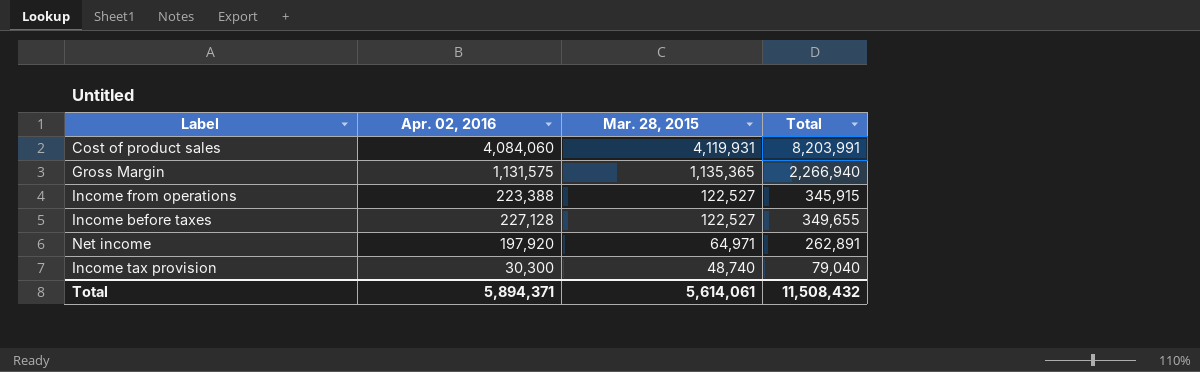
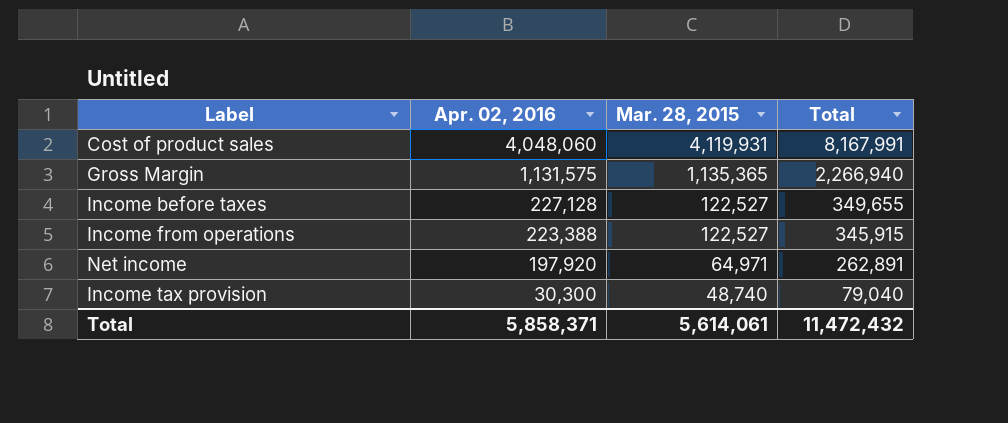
row order: Mar. 28, 2015 descending -> Apr. 02, 2016 descending
Cost of product sales | Apr. 02, 2016: 4,084,060 -> 4,048,060
Cost of product sales | Total: 8,203,991 -> 8,167,991
Total | Apr. 02, 2016: 5,894,371 -> 5,858,371
Total | Total: 11,508,432 -> 11,472,432

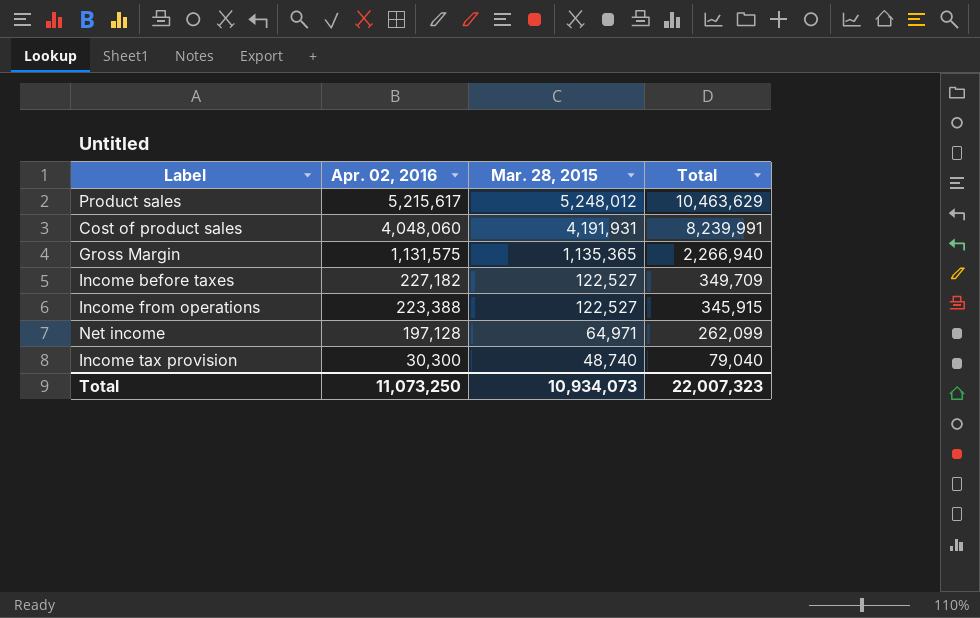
row Product sales: none -> 5,215,617 | 5,248,012 | 10,463,629
Cost of product sales | Mar. 28, 2015: 4,119,931 -> 4,191,931
Cost of product sales | Total: 8,167,991 -> 8,239,991
Income before taxes | Apr. 02, 2016: 227,128 -> 227,182
Income before taxes | Total: 349,655 -> 349,709
Net income | Apr. 02, 2016: 197,920 -> 197,128
Net income | Total: 262,891 -> 262,099
Total | Apr. 02, 2016: 5,858,371 -> 11,073,250
Total | Mar. 28, 2015: 5,614,061 -> 10,934,073
Total | Total: 11,472,432 -> 22,007,323

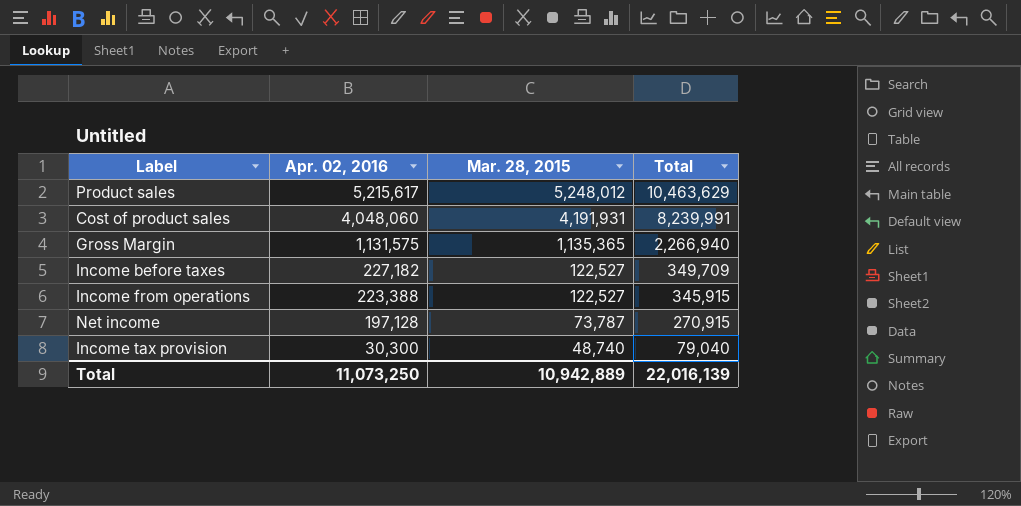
Net income | Mar. 28, 2015: 64,971 -> 73,787
Net income | Total: 262,099 -> 270,915
Total | Mar. 28, 2015: 10,934,073 -> 10,942,889
Total | Total: 22,007,323 -> 22,016,139

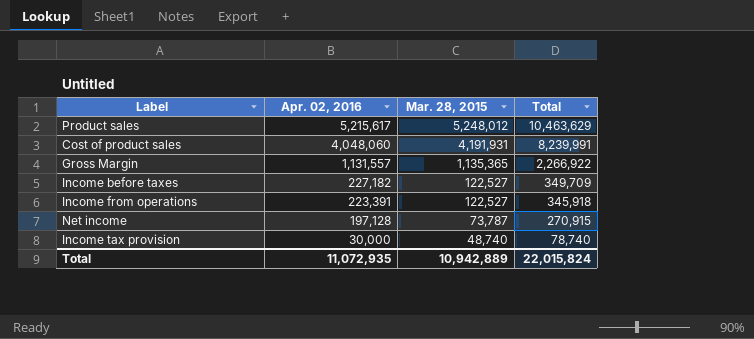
Gross Margin | Apr. 02, 2016: 1,131,575 -> 1,131,557
Gross Margin | Total: 2,266,940 -> 2,266,922
Income from operations | Apr. 02, 2016: 223,388 -> 223,391
Income from operations | Total: 345,915 -> 345,918
Income tax provision | Apr. 02, 2016: 30,300 -> 30,000
Income tax provision | Total: 79,040 -> 78,740
Total | Apr. 02, 2016: 11,073,250 -> 11,072,935
Total | Total: 22,016,139 -> 22,015,824

